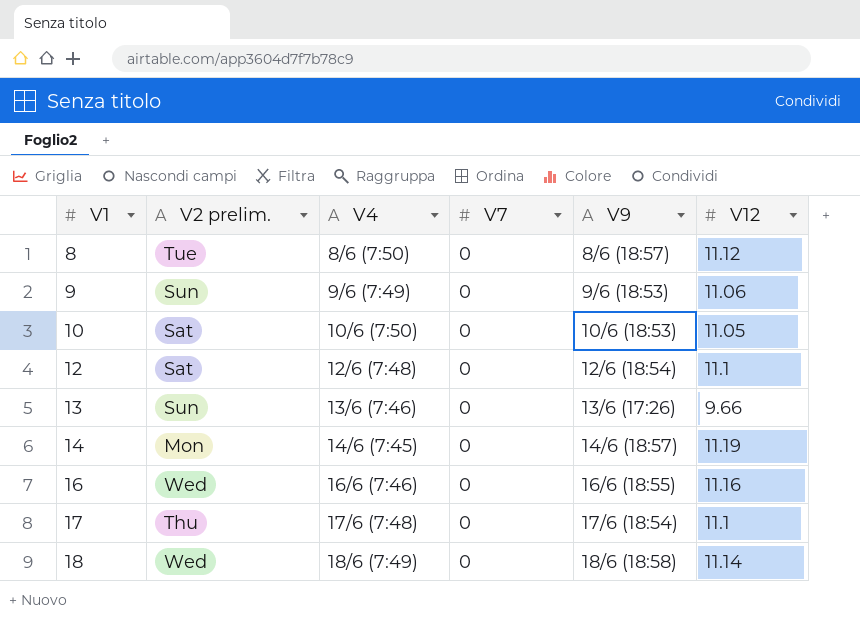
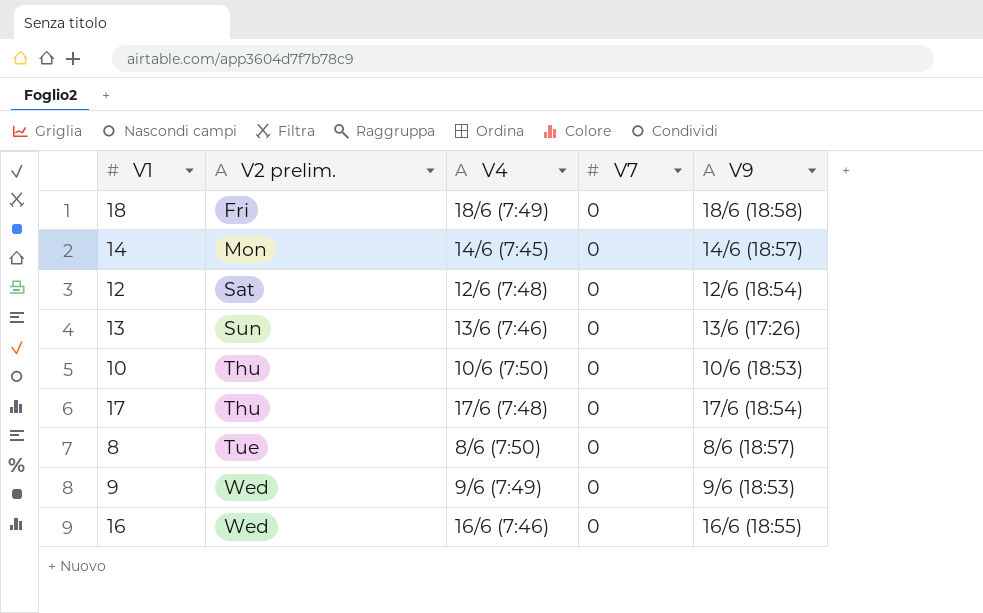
row order: V1 ascending -> V2 prelim. ascending
column V12 | position: 6 -> none
18 | V2 prelim.: Wed -> Fri
10 | V2 prelim.: Sat -> Thu
9 | V2 prelim.: Sun -> Wed

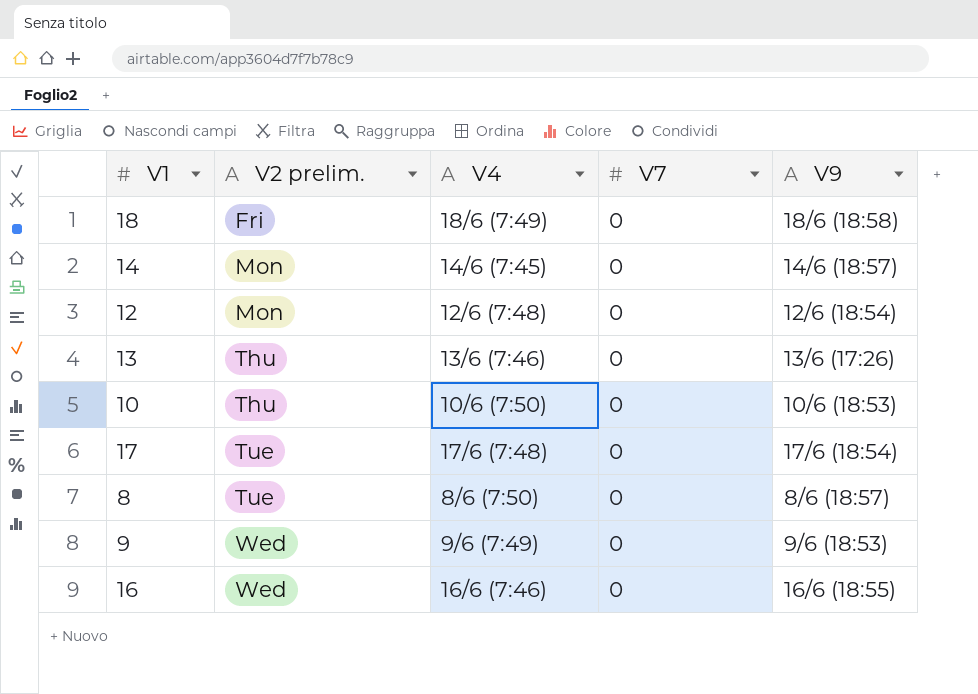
12 | V2 prelim.: Sat -> Mon
13 | V2 prelim.: Sun -> Thu
17 | V2 prelim.: Thu -> Tue

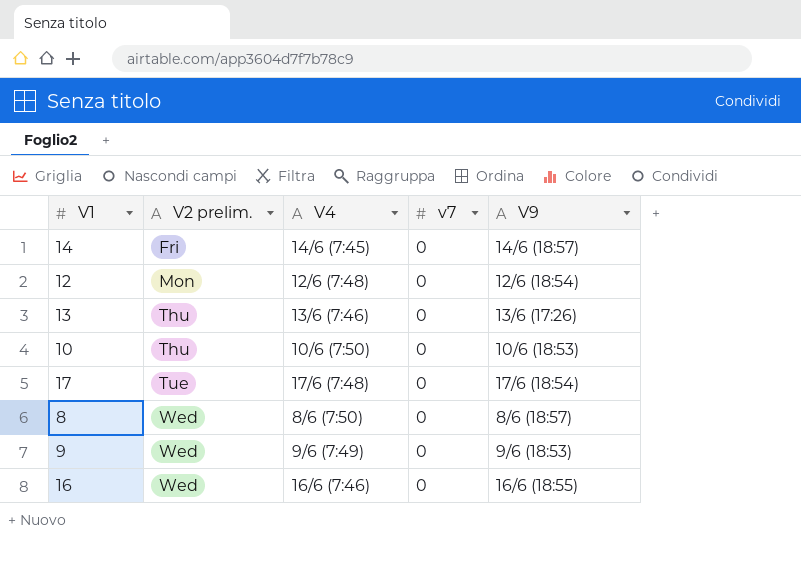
column name: V7 -> v7
row 18: Fri | 18/6 (7:49) | 0 | 18/6 (18:58) -> none
14 | V2 prelim.: Mon -> Fri
8 | V2 prelim.: Tue -> Wed

